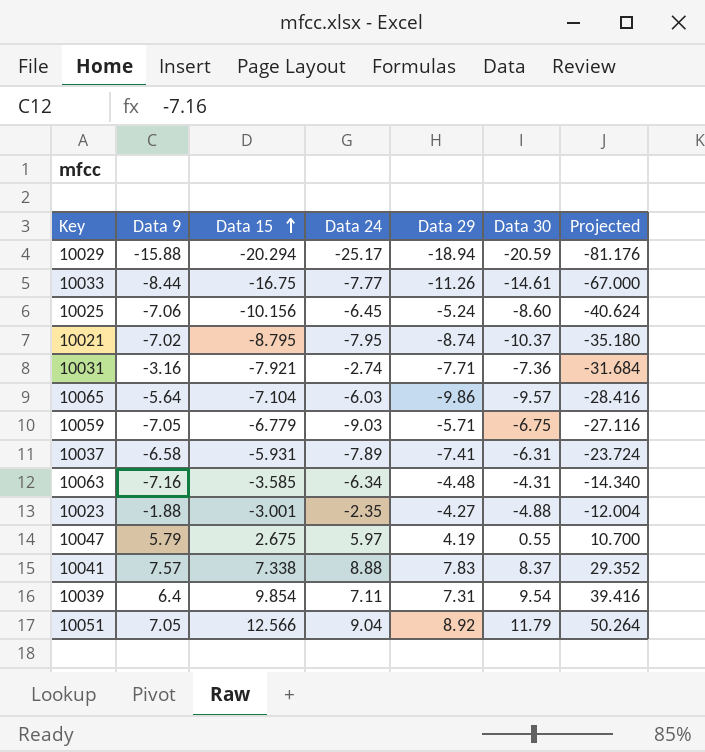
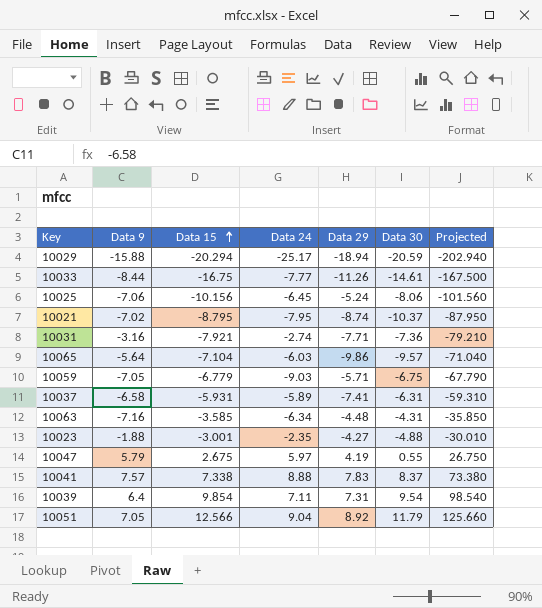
column Projected | formula: [Data 15] * 4 -> [Data 15] * 10
10025 | Data 30: -8.60 -> -8.06
10037 | Data 24: -7.89 -> -5.89

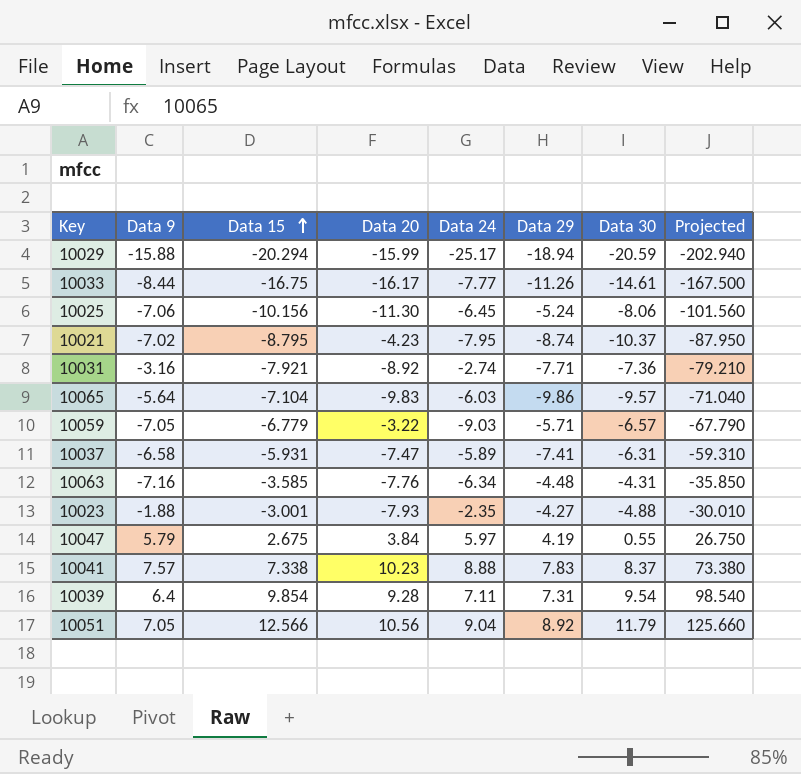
column Data 20 | position: none -> 4
10059 | Data 30: -6.75 -> -6.57

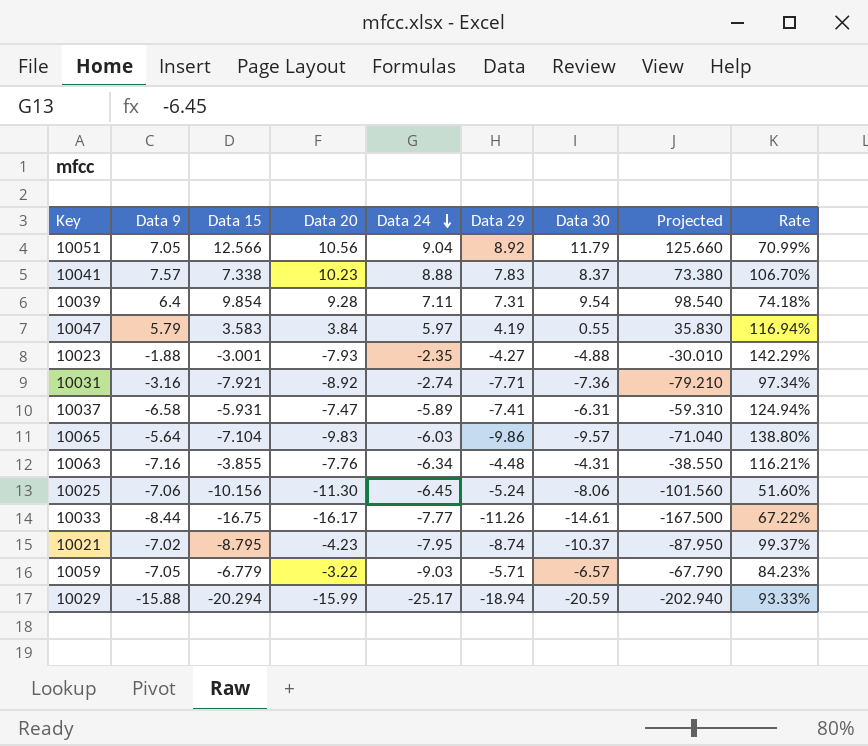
row order: Data 15 ascending -> Data 24 descending
column Rate | formula: none -> [Data 29] / [Data 15]
10047 | Data 15: 2.675 -> 3.583
10047 | Projected: 26.750 -> 35.830
10063 | Data 15: -3.585 -> -3.855
10063 | Projected: -35.850 -> -38.550

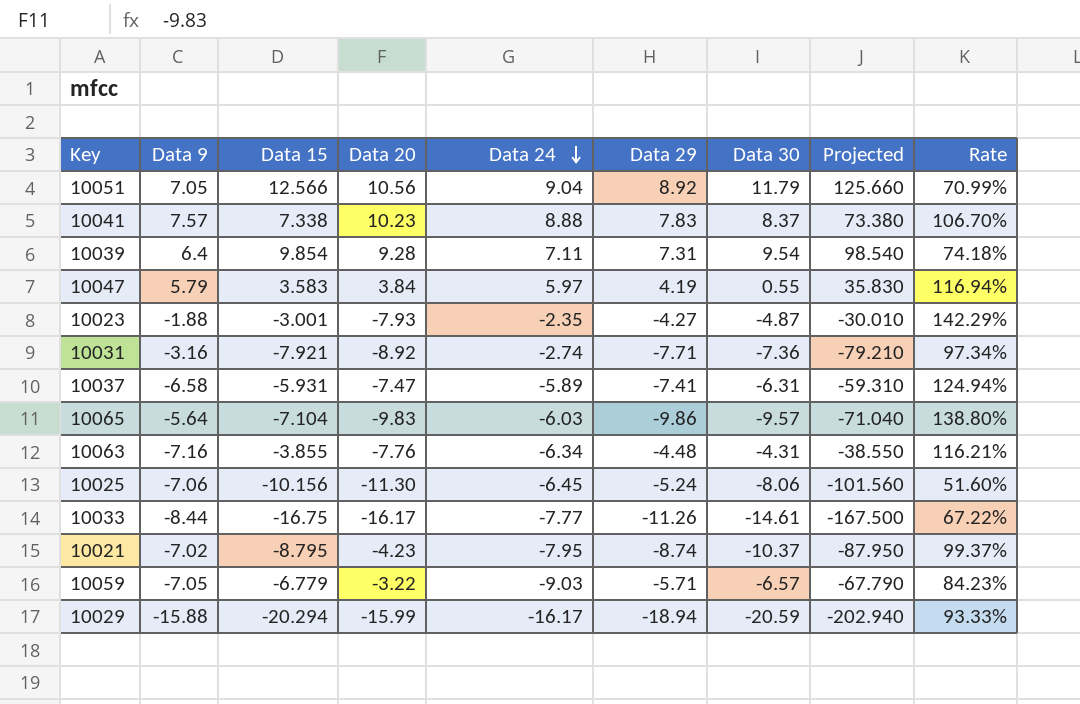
10023 | Data 30: -4.88 -> -4.87
10029 | Data 24: -25.17 -> -16.17

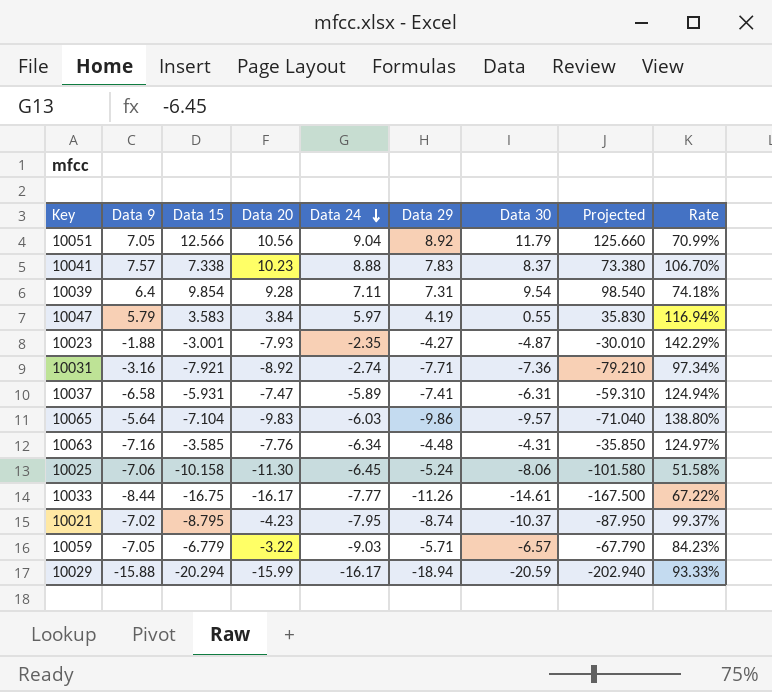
10063 | Data 15: -3.855 -> -3.585
10063 | Projected: -38.550 -> -35.850
10063 | Rate: 116.21% -> 124.97%
10025 | Data 15: -10.156 -> -10.158
10025 | Projected: -101.560 -> -101.580
10025 | Rate: 51.60% -> 51.58%

